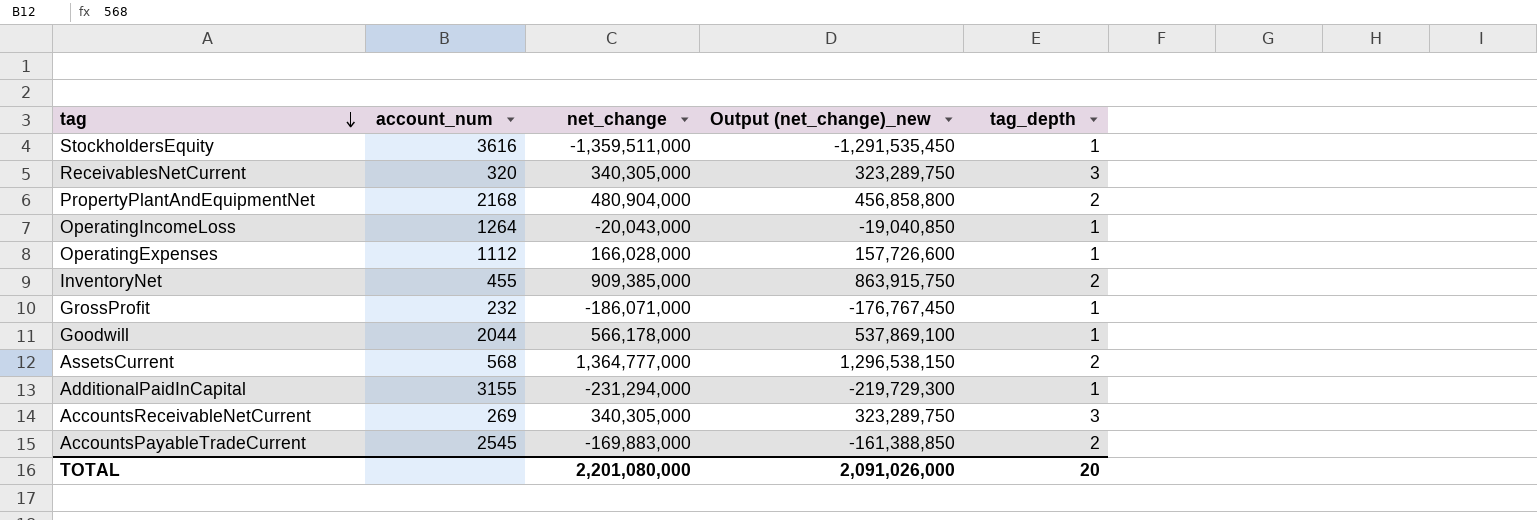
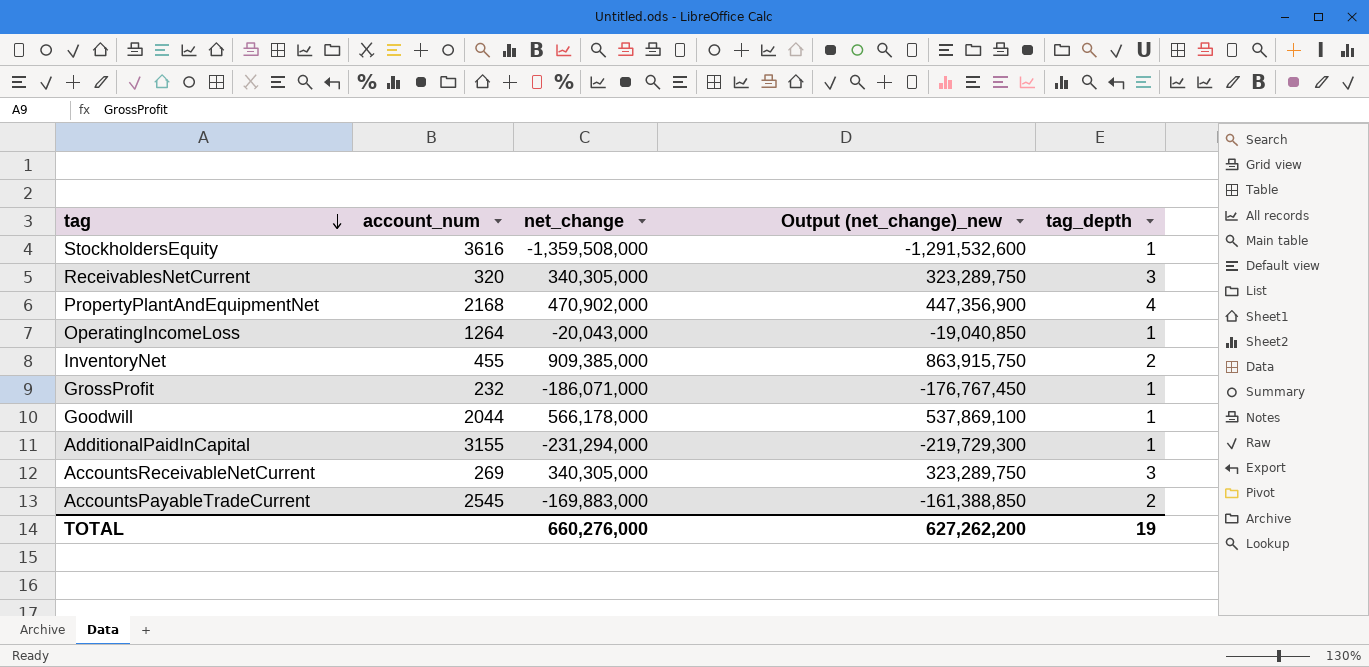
row OperatingExpenses: 1112 | 166,028,000 | 157,726,600 | 1 -> none
row AssetsCurrent: 568 | 1,364,777,000 | 1,296,538,150 | 2 -> none
StockholdersEquity | net_change: -1,359,511,000 -> -1,359,508,000
StockholdersEquity | Output (net_change)_new: -1,291,535,450 -> -1,291,532,600
PropertyPlantAndEquipmentNet | net_change: 480,904,000 -> 470,902,000
PropertyPlantAndEquipmentNet | Output (net_change)_new: 456,858,800 -> 447,356,900
PropertyPlantAndEquipmentNet | tag_depth: 2 -> 4
TOTAL | net_change: 2,201,080,000 -> 660,276,000
TOTAL | Output (net_change)_new: 2,091,026,000 -> 627,262,200
TOTAL | tag_depth: 20 -> 19

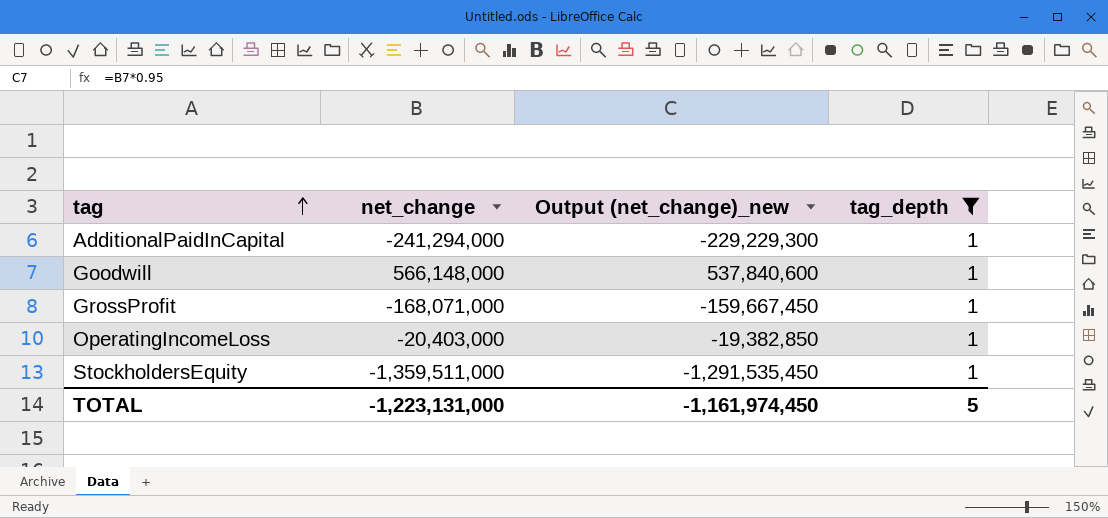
filter: none -> tag_depth = 1
row order: tag descending -> tag ascending
column account_num | position: 2 -> none
AdditionalPaidInCapital | net_change: -231,294,000 -> -241,294,000
AdditionalPaidInCapital | Output (net_change)_new: -219,729,300 -> -229,229,300
Goodwill | net_change: 566,178,000 -> 566,148,000
Goodwill | Output (net_change)_new: 537,869,100 -> 537,840,600
GrossProfit | net_change: -186,071,000 -> -168,071,000
GrossProfit | Output (net_change)_new: -176,767,450 -> -159,667,450
OperatingIncomeLoss | net_change: -20,043,000 -> -20,403,000
OperatingIncomeLoss | Output (net_change)_new: -19,040,850 -> -19,382,850
StockholdersEquity | net_change: -1,359,508,000 -> -1,359,511,000
StockholdersEquity | Output (net_change)_new: -1,291,532,600 -> -1,291,535,450
TOTAL | net_change: 660,276,000 -> -1,223,131,000
TOTAL | Output (net_change)_new: 627,262,200 -> -1,161,974,450
TOTAL | tag_depth: 19 -> 5

